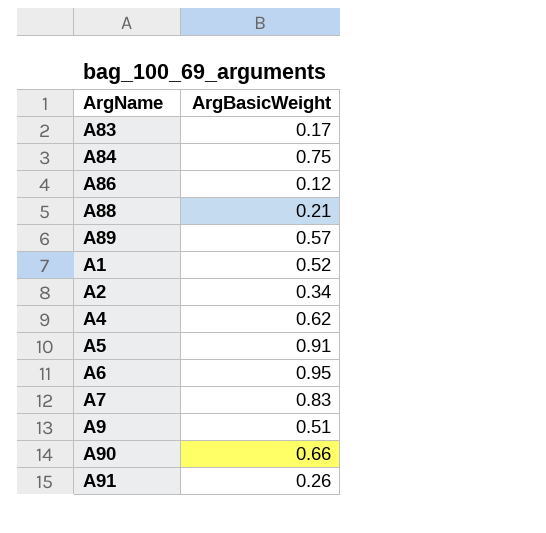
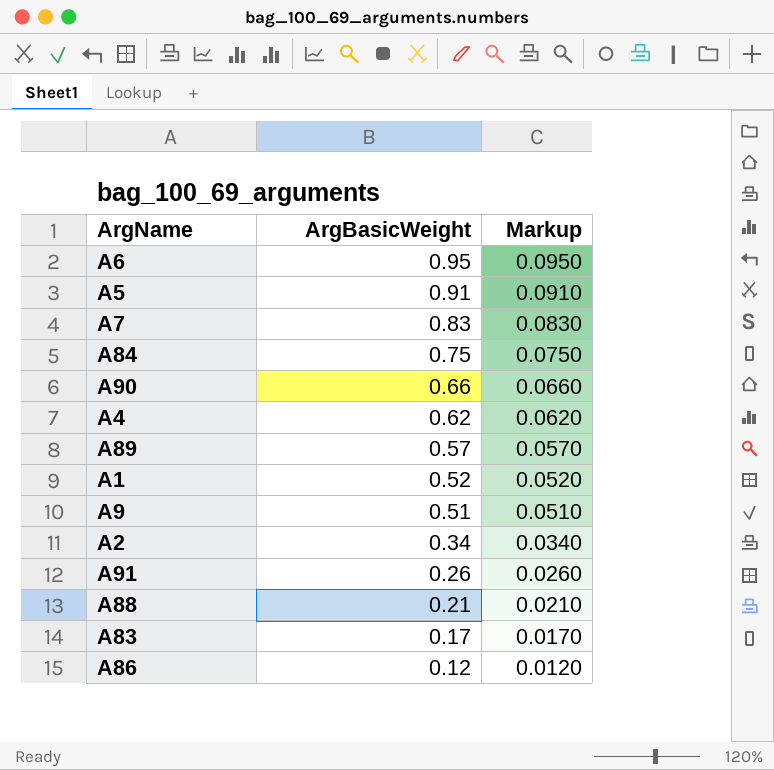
row order: none -> ArgBasicWeight descending
column Markup | formula: none -> [ArgBasicWeight] * 0.1

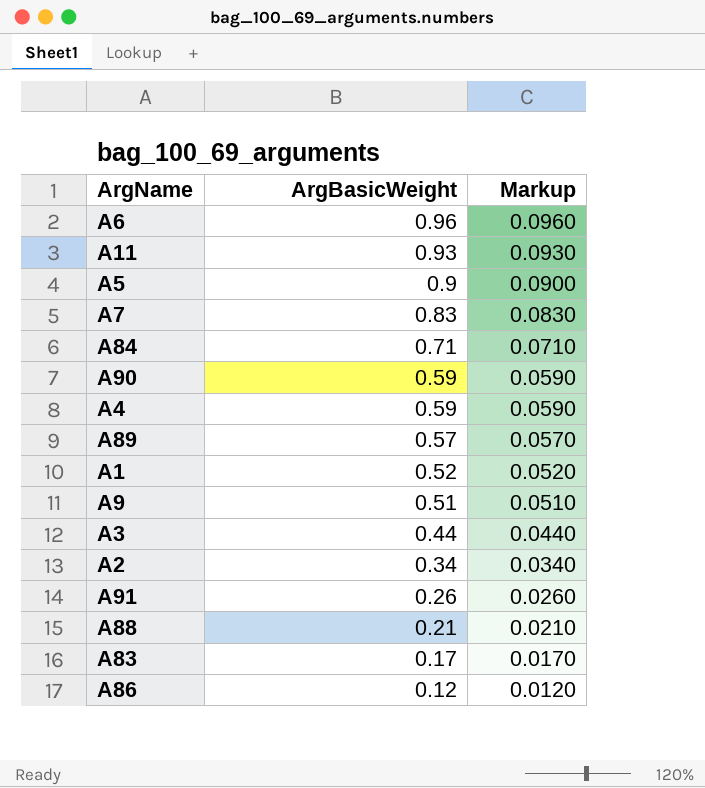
A6 | ArgBasicWeight: 0.95 -> 0.96
A6 | Markup: 0.0950 -> 0.0960
row A11: none -> 0.93 | 0.0930
A5 | ArgBasicWeight: 0.91 -> 0.9
A5 | Markup: 0.0910 -> 0.0900
A84 | ArgBasicWeight: 0.75 -> 0.71
A84 | Markup: 0.0750 -> 0.0710
A90 | ArgBasicWeight: 0.66 -> 0.59
A90 | Markup: 0.0660 -> 0.0590
A4 | ArgBasicWeight: 0.62 -> 0.59
A4 | Markup: 0.0620 -> 0.0590
row A3: none -> 0.44 | 0.0440

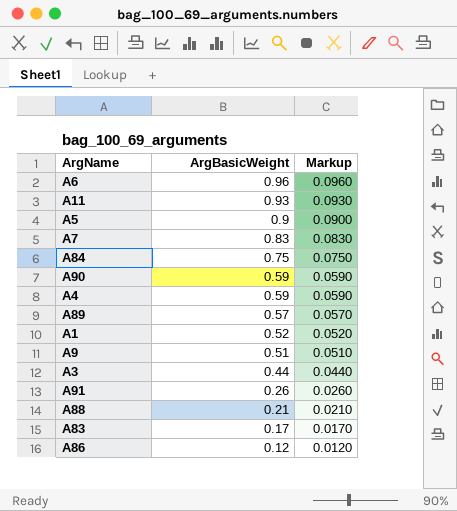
row A2: 0.34 | 0.0340 -> none
A84 | ArgBasicWeight: 0.71 -> 0.75
A84 | Markup: 0.0710 -> 0.0750

